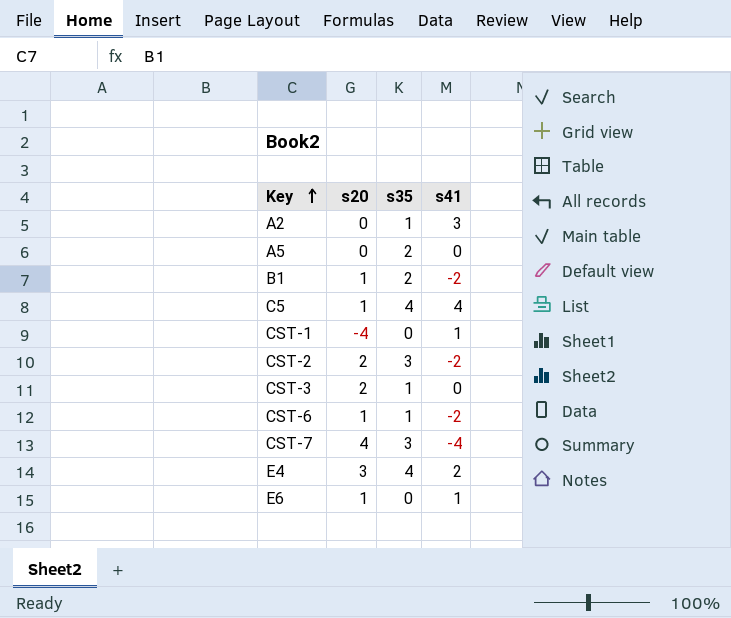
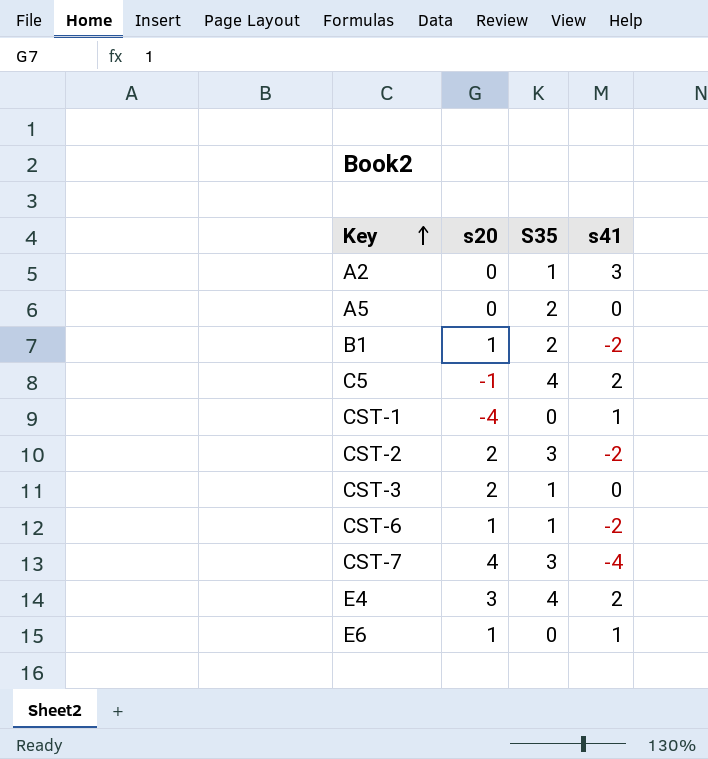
column name: s35 -> S35
C5 | s20: 1 -> -1
C5 | s41: 4 -> 2

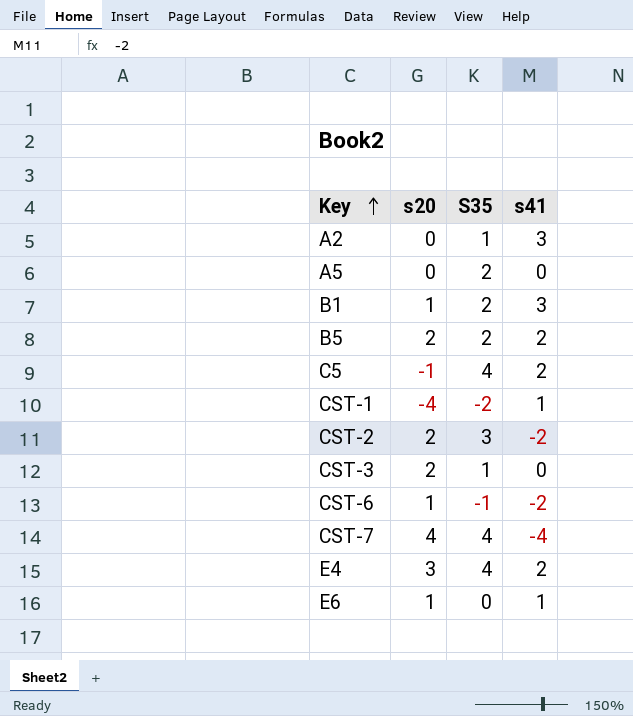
B1 | s41: -2 -> 3
row B5: none -> 2 | 2 | 2
CST-1 | S35: 0 -> -2
CST-6 | S35: 1 -> -1
CST-7 | S35: 3 -> 4

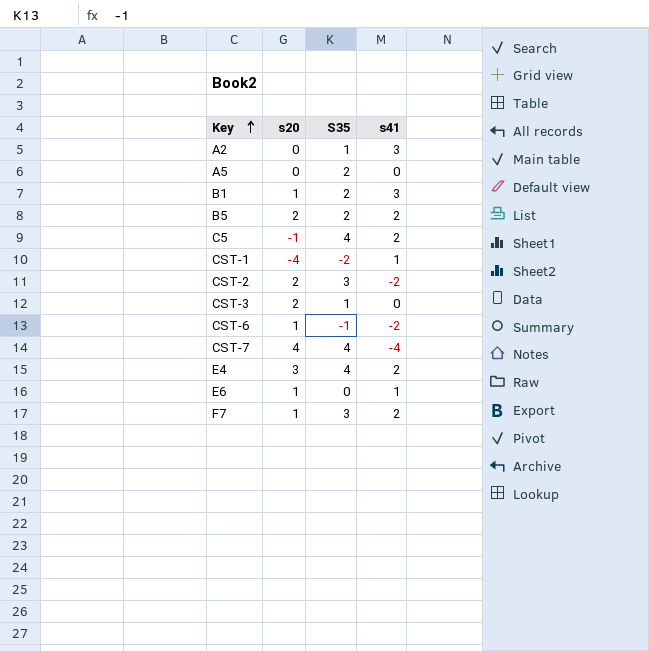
row F7: none -> 1 | 3 | 2

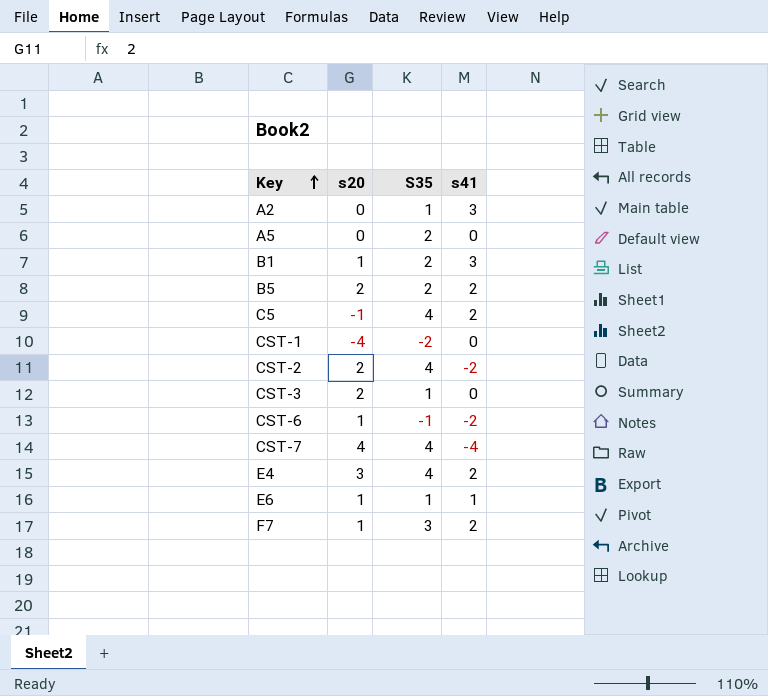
CST-1 | s41: 1 -> 0
CST-2 | S35: 3 -> 4
E6 | S35: 0 -> 1

